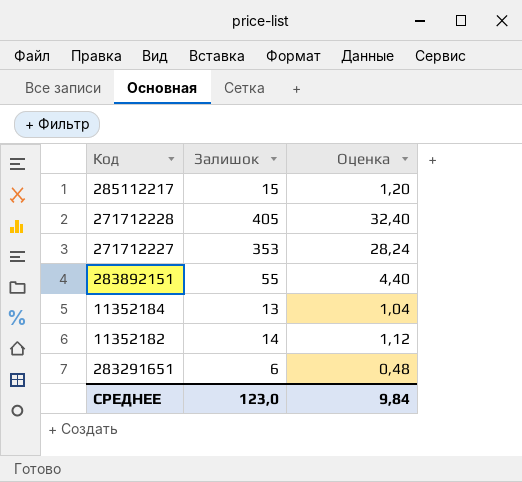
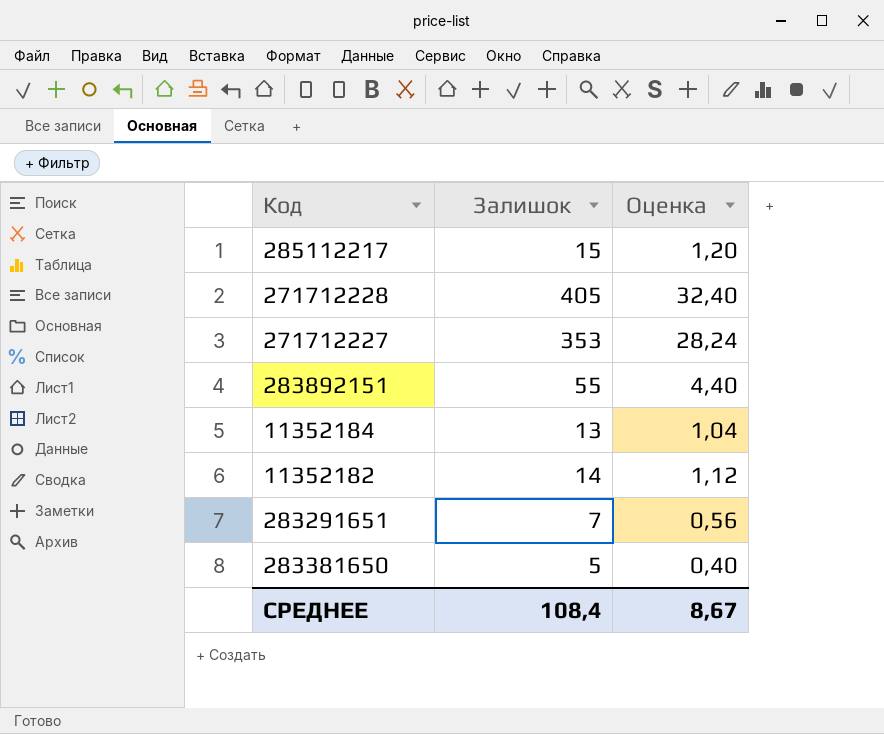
283291651 | Залишок: 6 -> 7
283291651 | Оценка: 0,48 -> 0,56
row 283381650: none -> 5 | 0,40
СРЕДНЕЕ | Залишок: 123,0 -> 108,4
СРЕДНЕЕ | Оценка: 9,84 -> 8,67

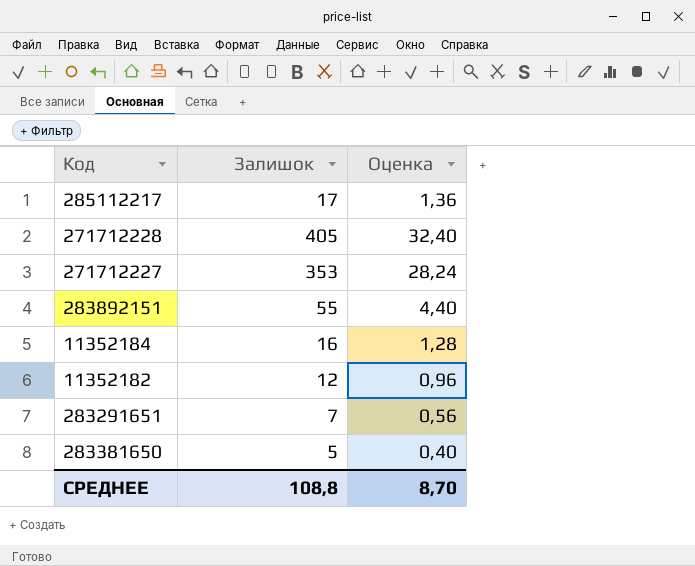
285112217 | Залишок: 15 -> 17
285112217 | Оценка: 1,20 -> 1,36
11352184 | Залишок: 13 -> 16
11352184 | Оценка: 1,04 -> 1,28
11352182 | Залишок: 14 -> 12
11352182 | Оценка: 1,12 -> 0,96
СРЕДНЕЕ | Залишок: 108,4 -> 108,8
СРЕДНЕЕ | Оценка: 8,67 -> 8,70

